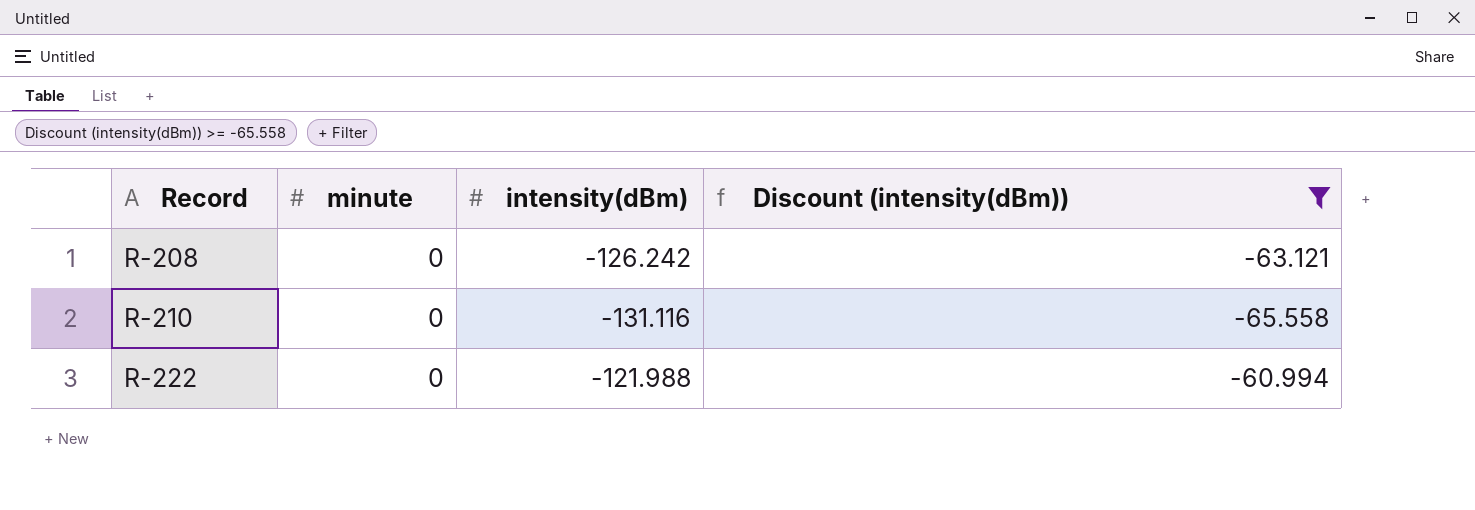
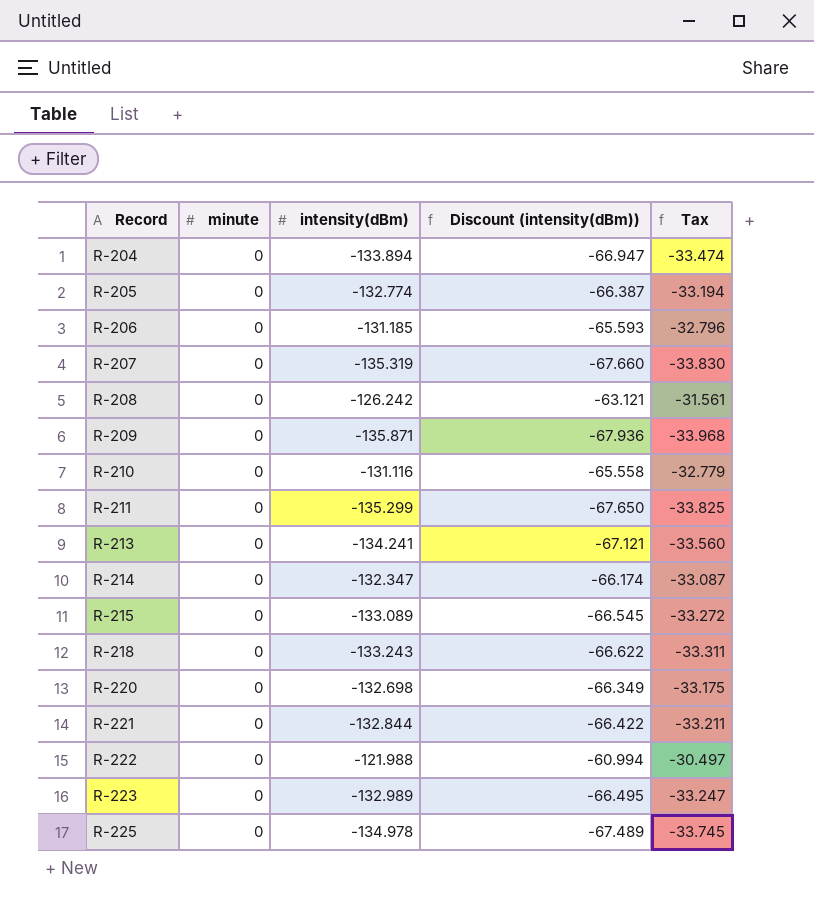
filter: Discount (intensity(dBm)) >= -65.558 -> none
column Tax | formula: none -> [intensity(dBm)] * 0.25

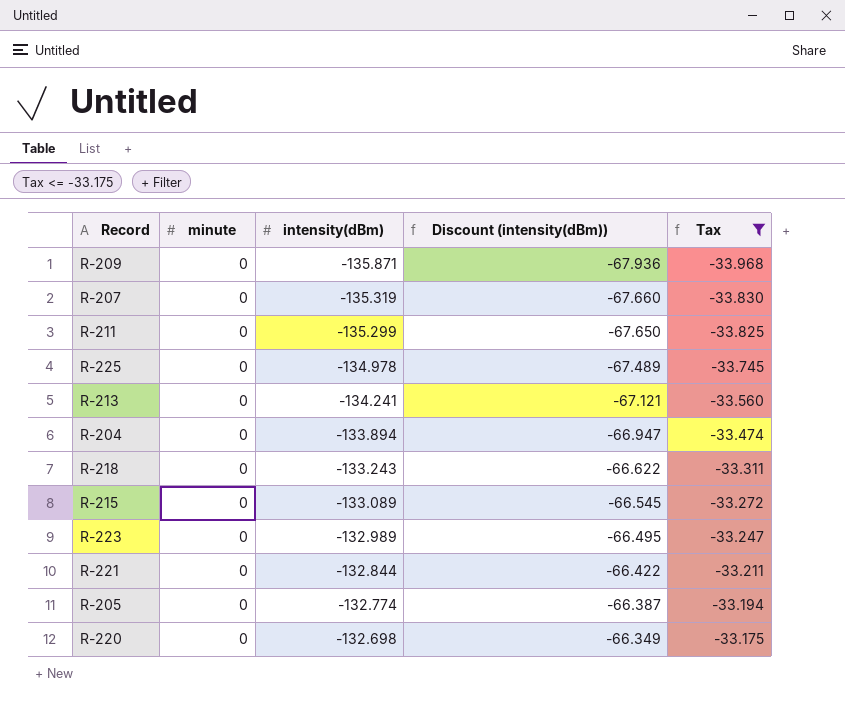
filter: none -> Tax <= -33.175
row order: Record ascending -> intensity(dBm) ascending

